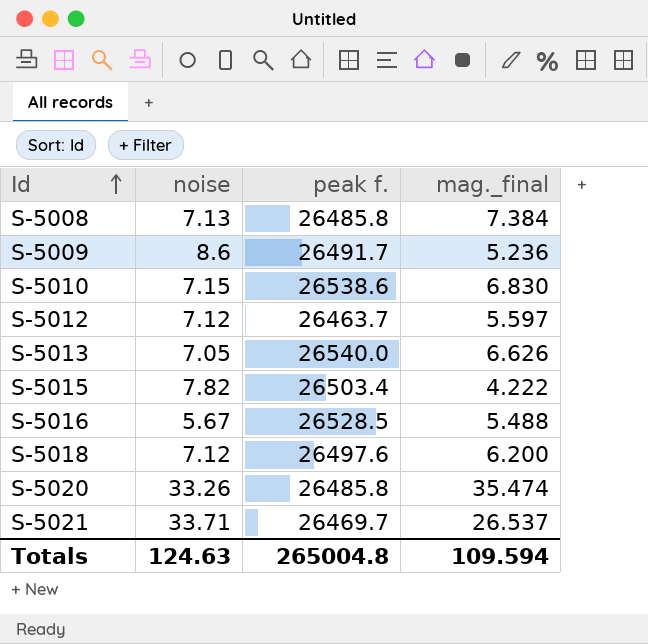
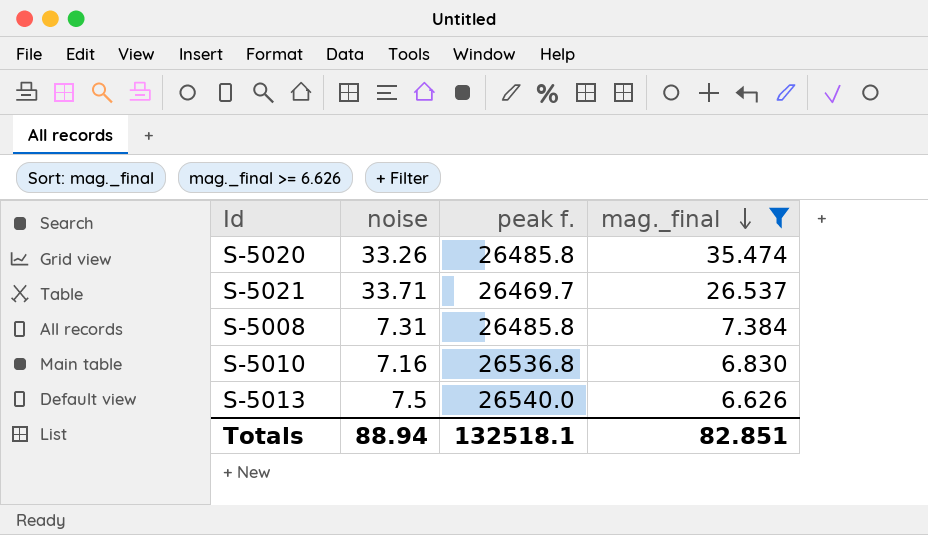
filter: none -> mag._final >= 6.626
row order: Id ascending -> mag._final descending
S-5008 | noise: 7.13 -> 7.31
S-5010 | noise: 7.15 -> 7.16
S-5010 | peak f.: 26538.6 -> 26536.8
S-5013 | noise: 7.05 -> 7.5
Totals | noise: 124.63 -> 88.94
Totals | peak f.: 265004.8 -> 132518.1
Totals | mag._final: 109.594 -> 82.851

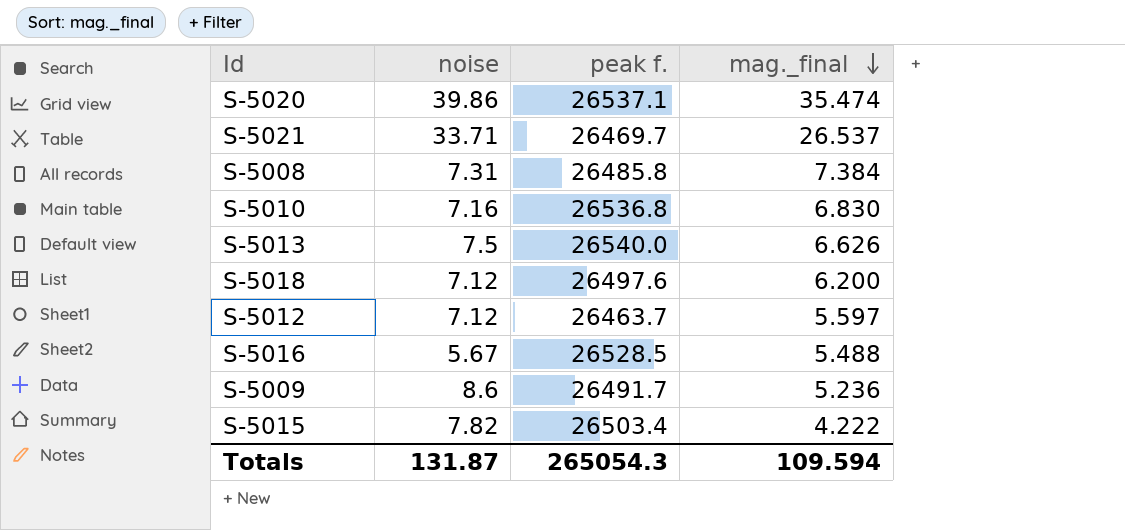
filter: mag._final >= 6.626 -> none
S-5020 | noise: 33.26 -> 39.86
S-5020 | peak f.: 26485.8 -> 26537.1
Totals | noise: 88.94 -> 131.87
Totals | peak f.: 132518.1 -> 265054.3
Totals | mag._final: 82.851 -> 109.594

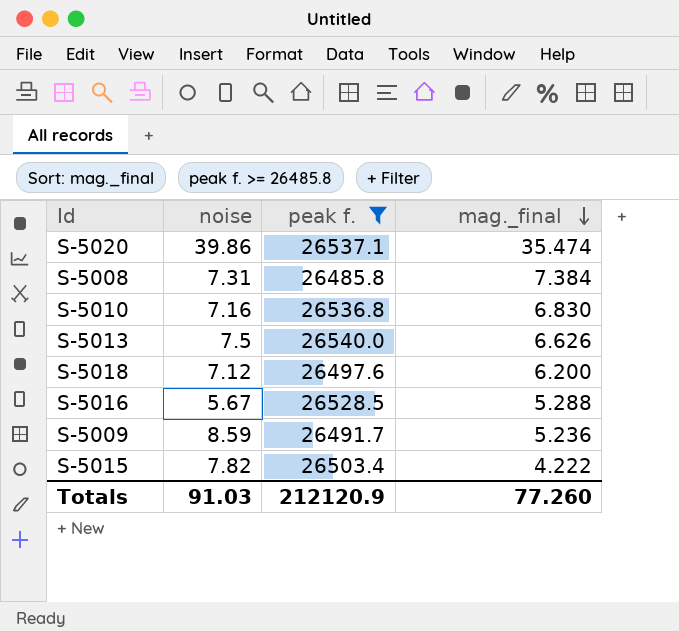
filter: none -> peak f. >= 26485.8
S-5016 | mag._final: 5.488 -> 5.288
S-5009 | noise: 8.6 -> 8.59
Totals | noise: 131.87 -> 91.03
Totals | peak f.: 265054.3 -> 212120.9
Totals | mag._final: 109.594 -> 77.260

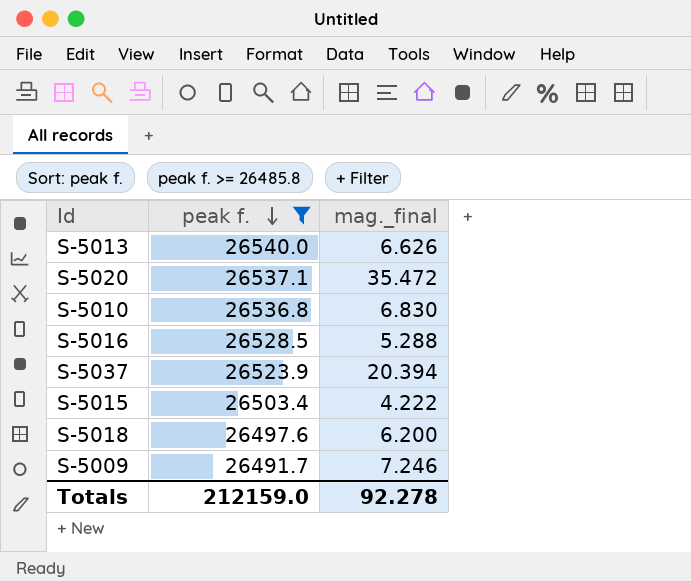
row order: mag._final descending -> peak f. descending
column noise | position: 2 -> none
row S-5008: 7.31 | 26485.8 | 7.384 -> none
S-5020 | mag._final: 35.474 -> 35.472
row S-5037: none -> 26523.9 | 20.394
S-5009 | mag._final: 5.236 -> 7.246
Totals | peak f.: 212120.9 -> 212159.0
Totals | mag._final: 77.260 -> 92.278

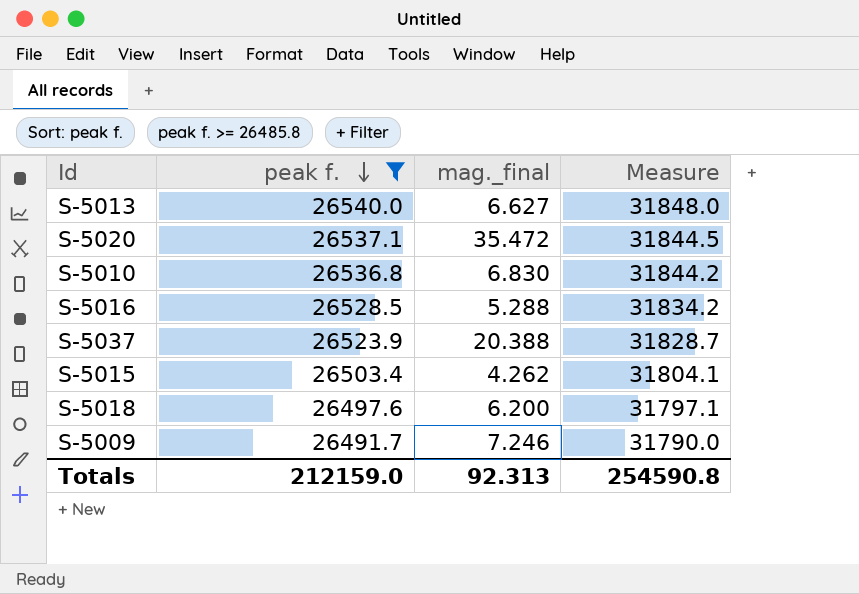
column Measure | formula: none -> [peak f.] * 1.2
S-5013 | mag._final: 6.626 -> 6.627
S-5037 | mag._final: 20.394 -> 20.388
S-5015 | mag._final: 4.222 -> 4.262
Totals | mag._final: 92.278 -> 92.313

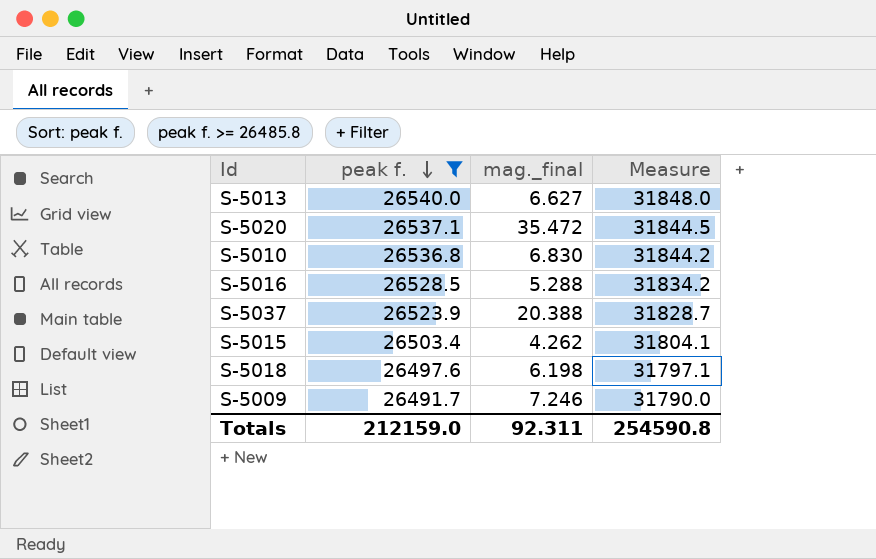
S-5018 | mag._final: 6.200 -> 6.198
Totals | mag._final: 92.313 -> 92.311

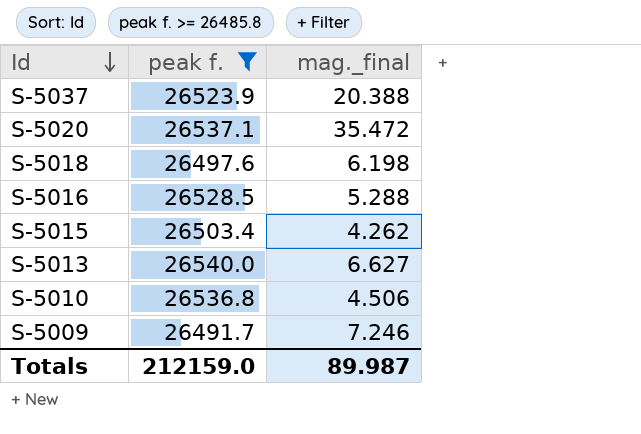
row order: peak f. descending -> Id descending
column Measure | formula: [peak f.] * 1.2 -> none
S-5010 | mag._final: 6.830 -> 4.506
Totals | mag._final: 92.311 -> 89.987

